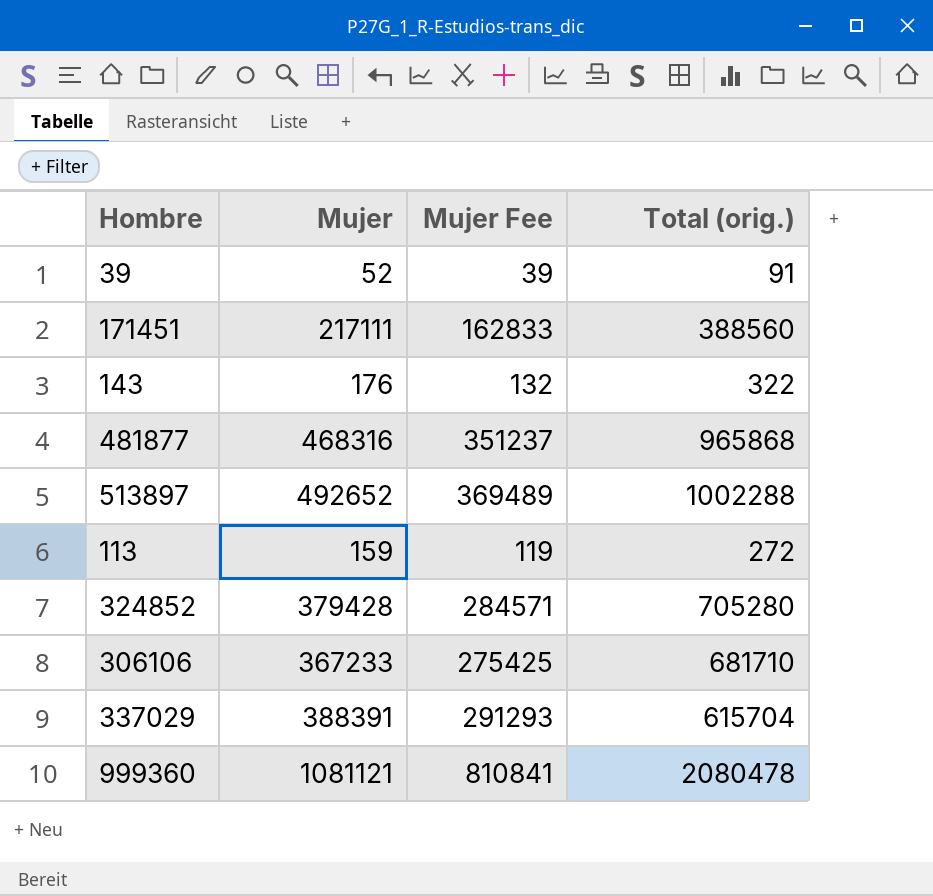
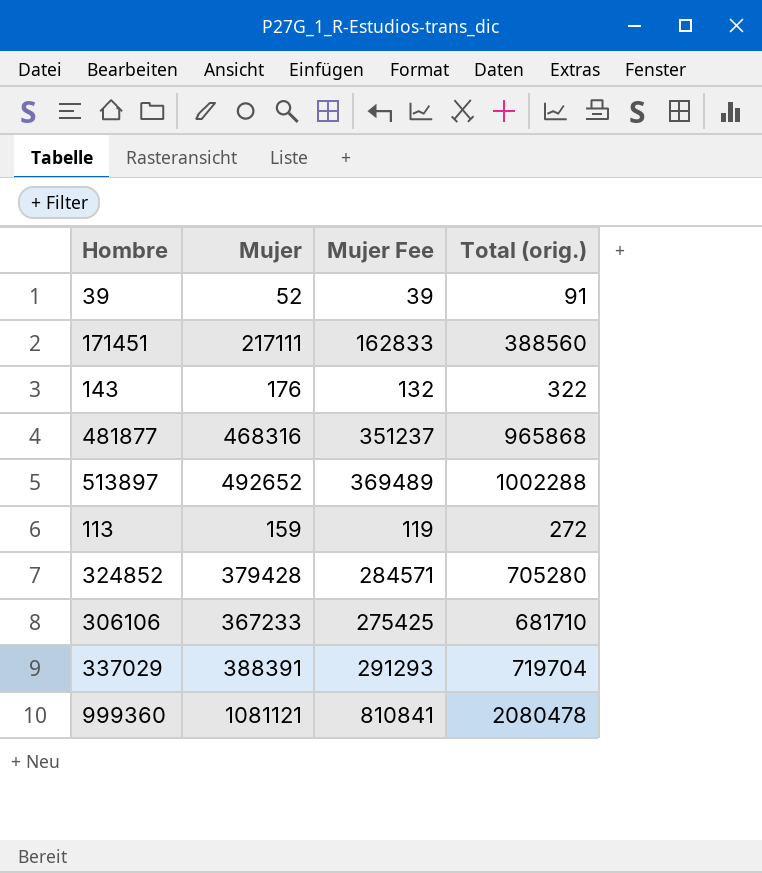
337029 | Total (orig.): 615704 -> 719704

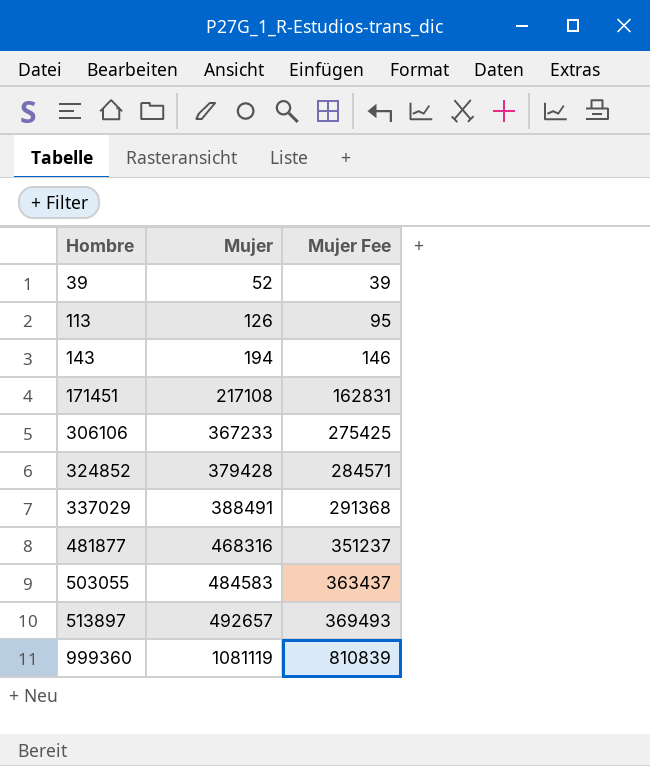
row order: none -> Hombre ascending
column Total (orig.) | position: 4 -> none
113 | Mujer: 159 -> 126
113 | Mujer Fee: 119 -> 95
143 | Mujer: 176 -> 194
143 | Mujer Fee: 132 -> 146
171451 | Mujer: 217111 -> 217108
171451 | Mujer Fee: 162833 -> 162831
337029 | Mujer: 388391 -> 388491
337029 | Mujer Fee: 291293 -> 291368
row 503055: none -> 484583 | 363437
513897 | Mujer: 492652 -> 492657
513897 | Mujer Fee: 369489 -> 369493
999360 | Mujer: 1081121 -> 1081119
999360 | Mujer Fee: 810841 -> 810839

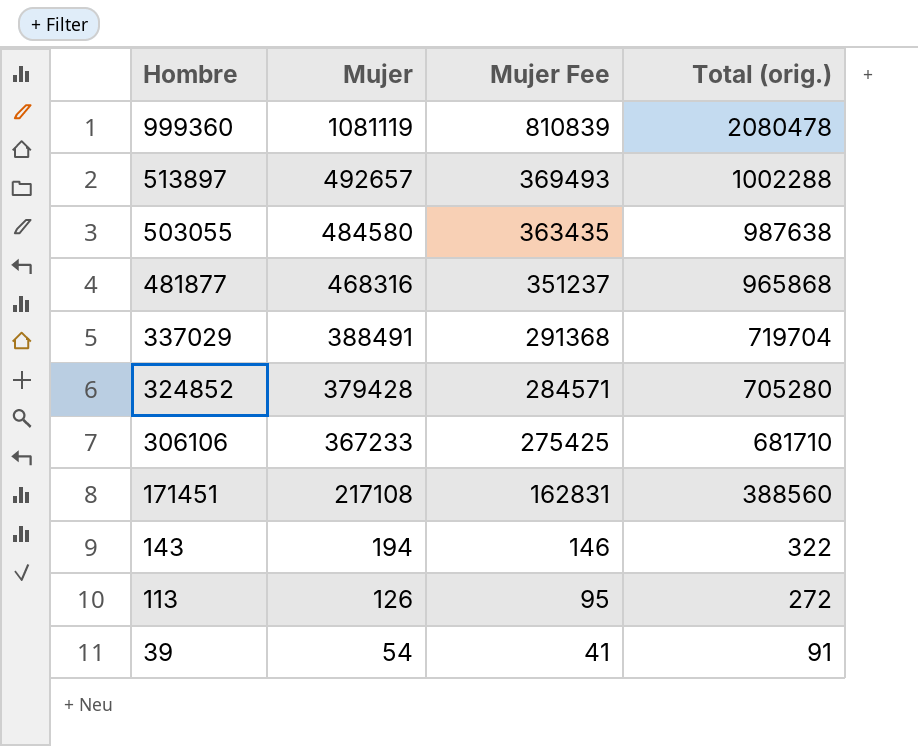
row order: Hombre ascending -> Hombre descending
column Total (orig.) | position: none -> 4
503055 | Mujer: 484583 -> 484580
503055 | Mujer Fee: 363437 -> 363435
39 | Mujer: 52 -> 54
39 | Mujer Fee: 39 -> 41

